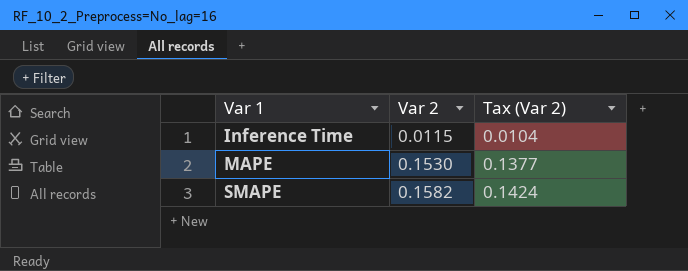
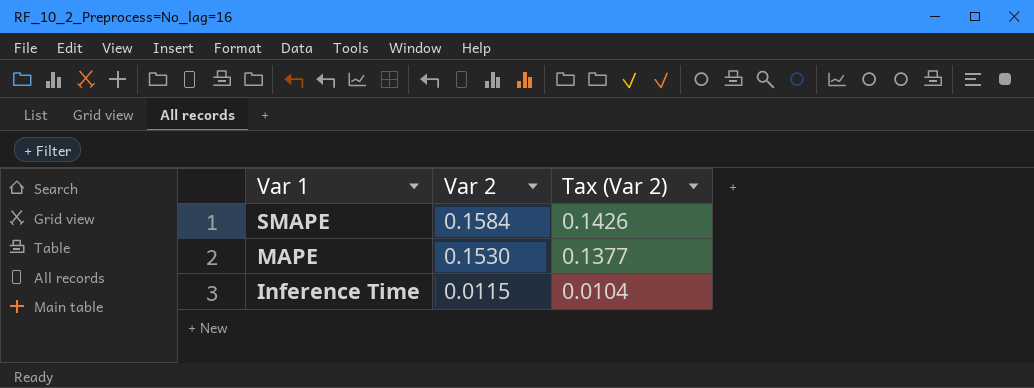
row order: Var 1 ascending -> Var 1 descending
SMAPE | Var 2: 0.1582 -> 0.1584
SMAPE | Tax (Var 2): 0.1424 -> 0.1426

